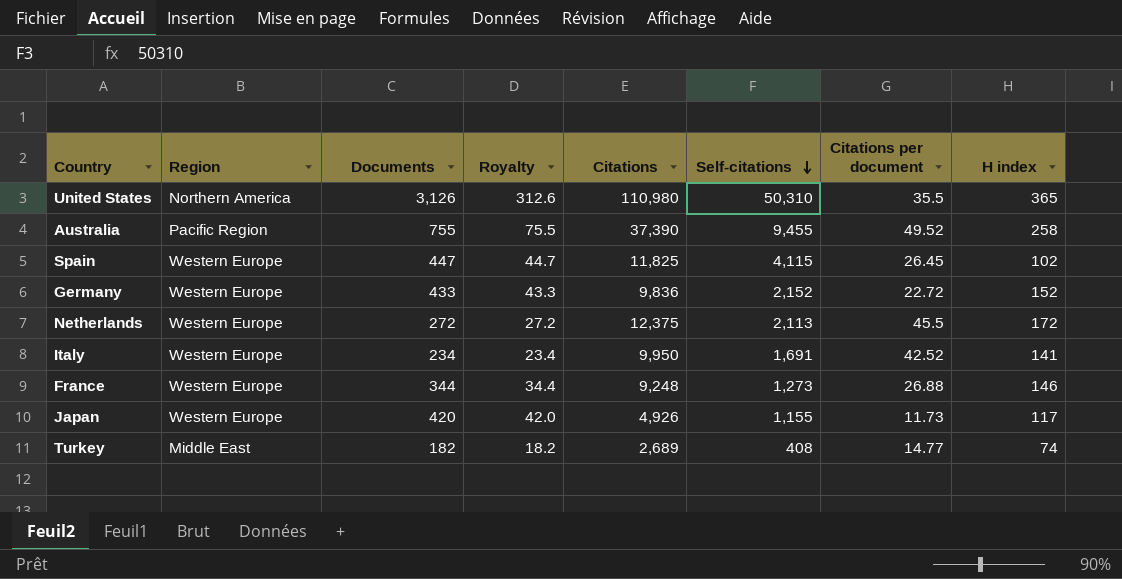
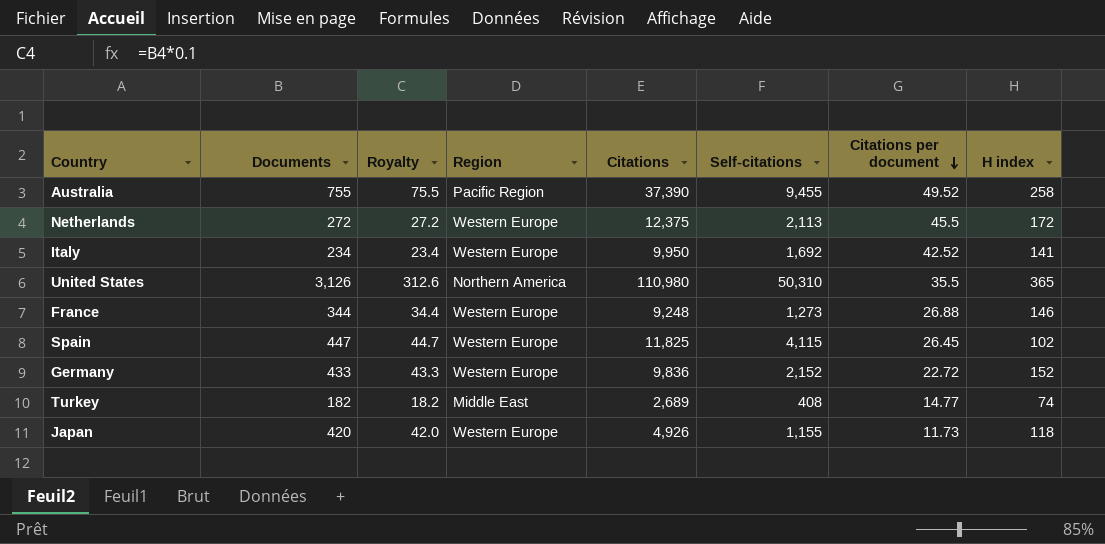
row order: Self-citations descending -> Citations per document descending
column Region | position: 2 -> 4
Italy | Self-citations: 1,691 -> 1,692
Japan | H index: 117 -> 118

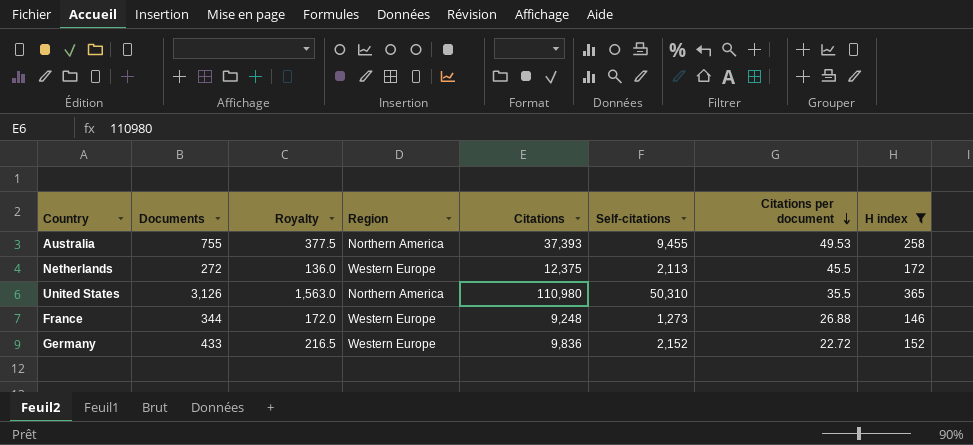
filter: none -> H index >= 146
column Royalty | formula: [Documents] * 0.1 -> [Documents] * 0.5
Australia | Region: Pacific Region -> Northern America
Australia | Citations: 37,390 -> 37,393
Australia | Citations per document: 49.52 -> 49.53

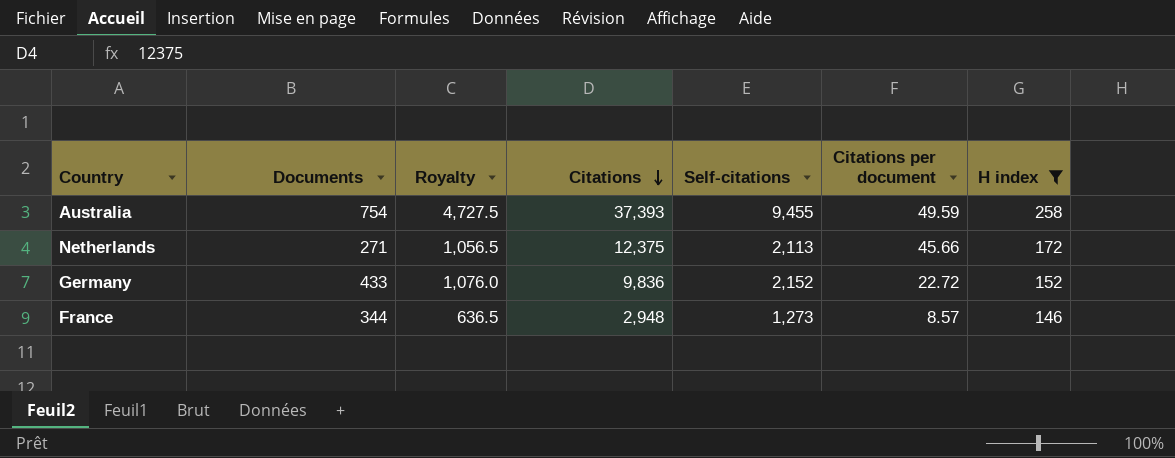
row order: Citations per document descending -> Citations descending
column Region | position: 4 -> none
column Royalty | formula: [Documents] * 0.5 -> [Self-citations] * 0.5
row United States: 3,126 | 1,563.0 | Northern America | 110,980 | 50,310 | 35.5 | 365 -> none
Australia | Documents: 755 -> 754
Australia | Citations per document: 49.53 -> 49.59
Netherlands | Documents: 272 -> 271
Netherlands | Citations per document: 45.5 -> 45.66
France | Citations: 9,248 -> 2,948
France | Citations per document: 26.88 -> 8.57

